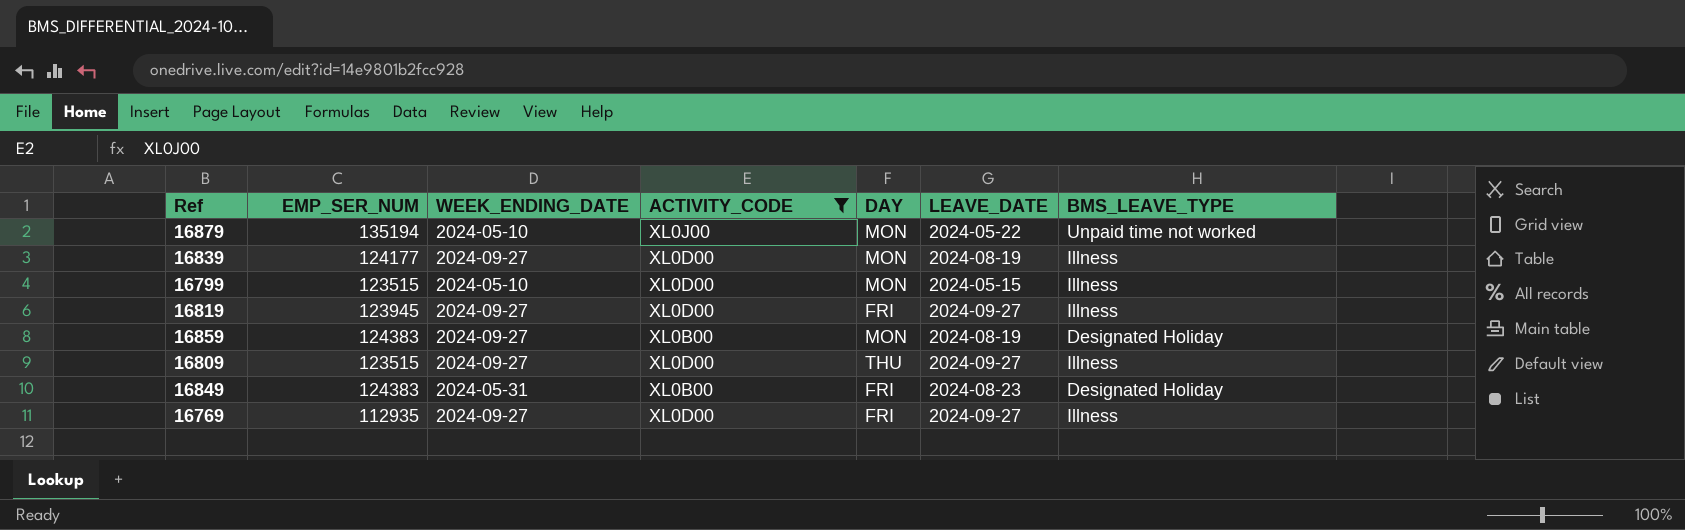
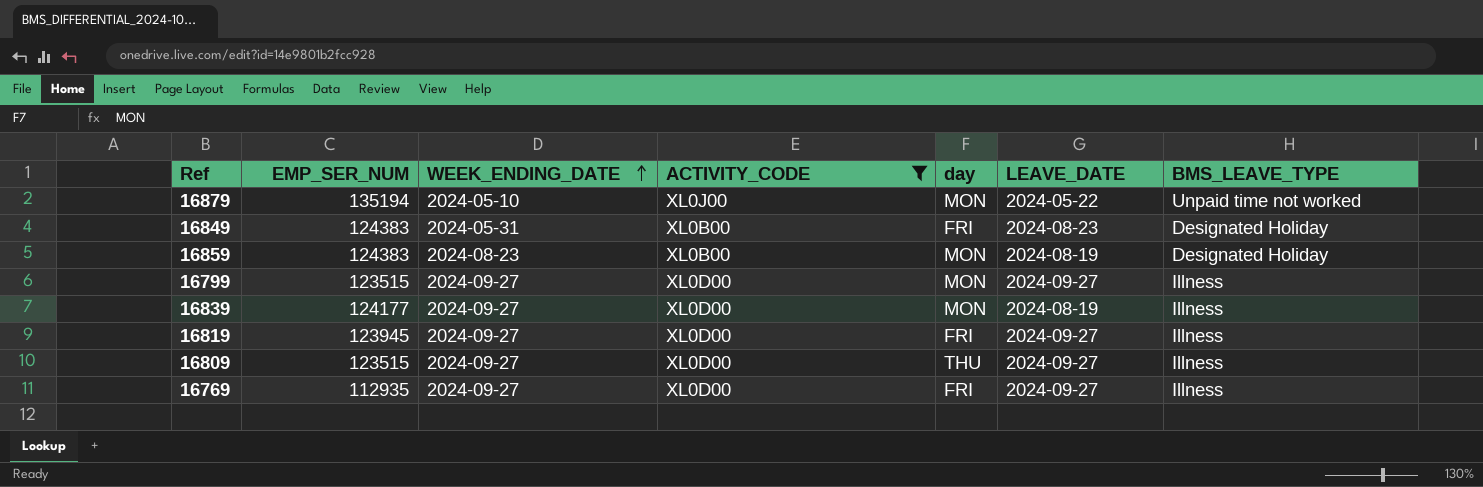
row order: none -> WEEK_ENDING_DATE ascending
column name: DAY -> day
16859 | WEEK_ENDING_DATE: 2024-09-27 -> 2024-08-23
16799 | WEEK_ENDING_DATE: 2024-05-10 -> 2024-09-27
16799 | LEAVE_DATE: 2024-05-15 -> 2024-09-27

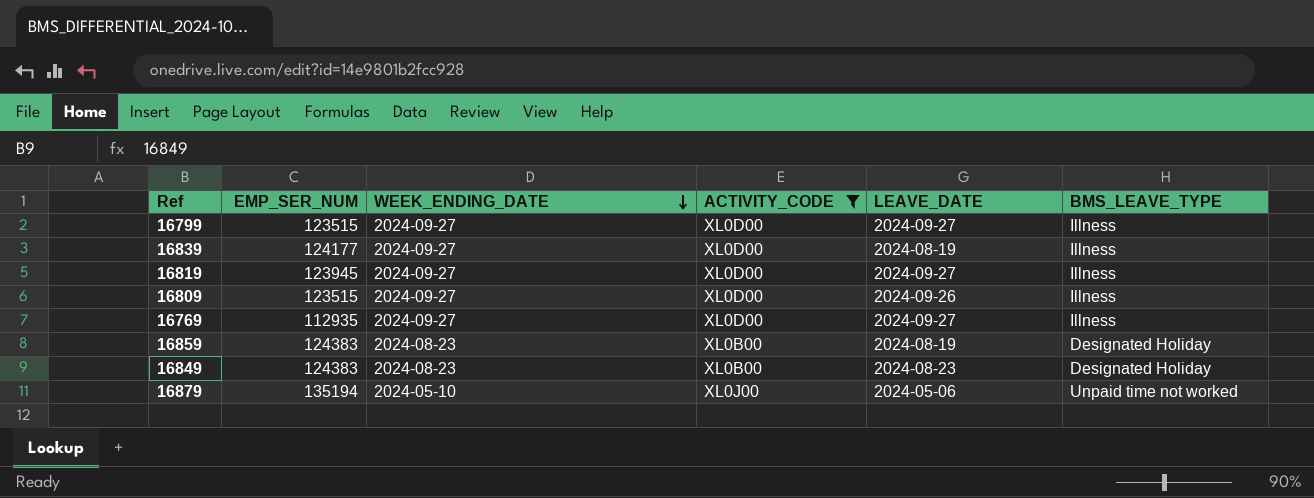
row order: WEEK_ENDING_DATE ascending -> WEEK_ENDING_DATE descending
column day | position: 5 -> none
16809 | LEAVE_DATE: 2024-09-27 -> 2024-09-26
16849 | WEEK_ENDING_DATE: 2024-05-31 -> 2024-08-23
16879 | LEAVE_DATE: 2024-05-22 -> 2024-05-06

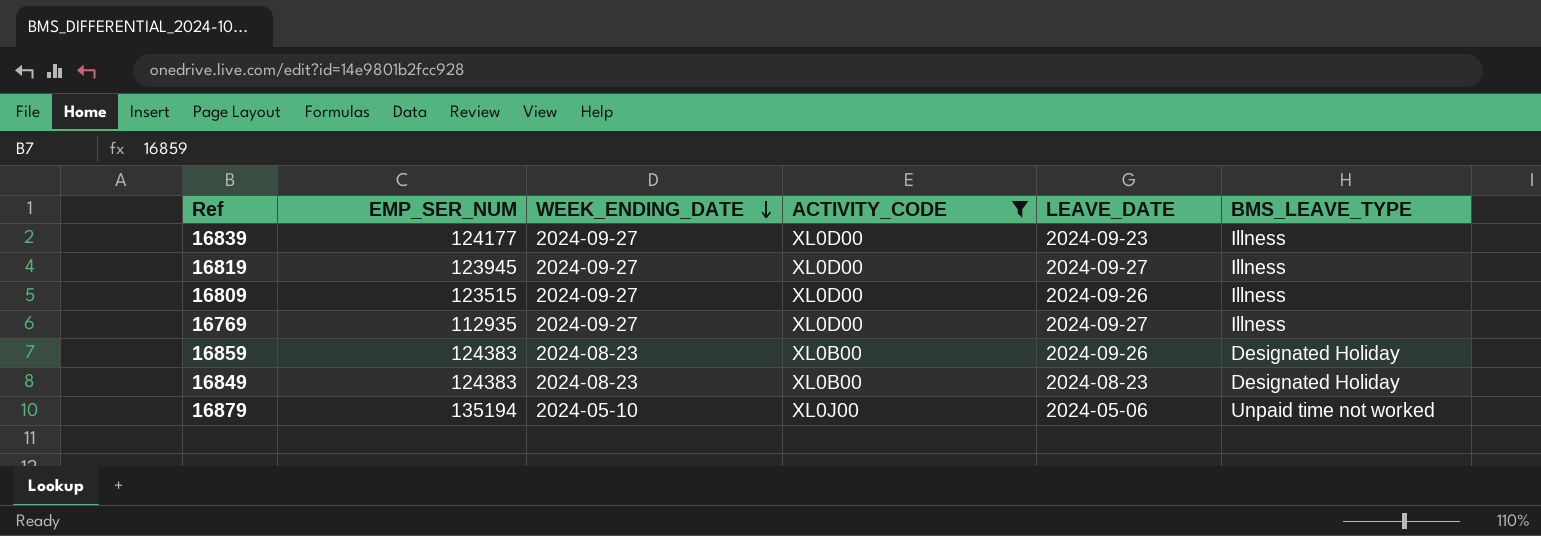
row 16799: 123515 | 2024-09-27 | XL0D00 | 2024-09-27 | Illness -> none
16839 | LEAVE_DATE: 2024-08-19 -> 2024-09-23
16859 | LEAVE_DATE: 2024-08-19 -> 2024-09-26

